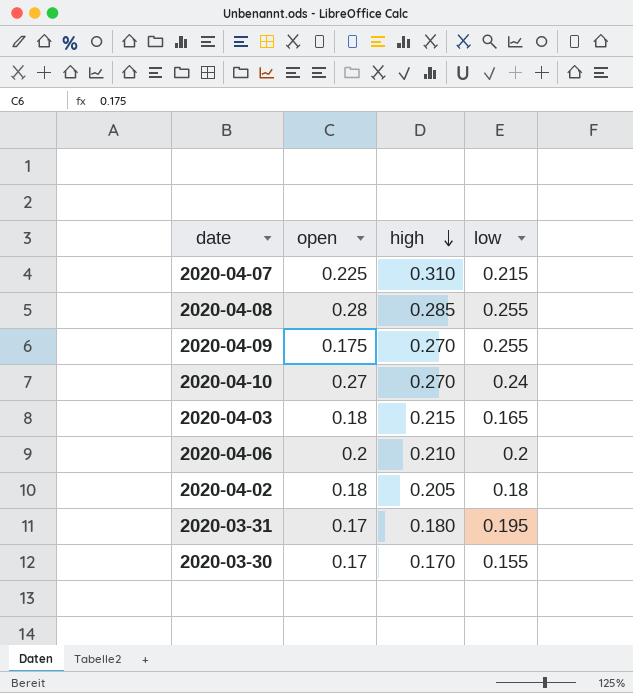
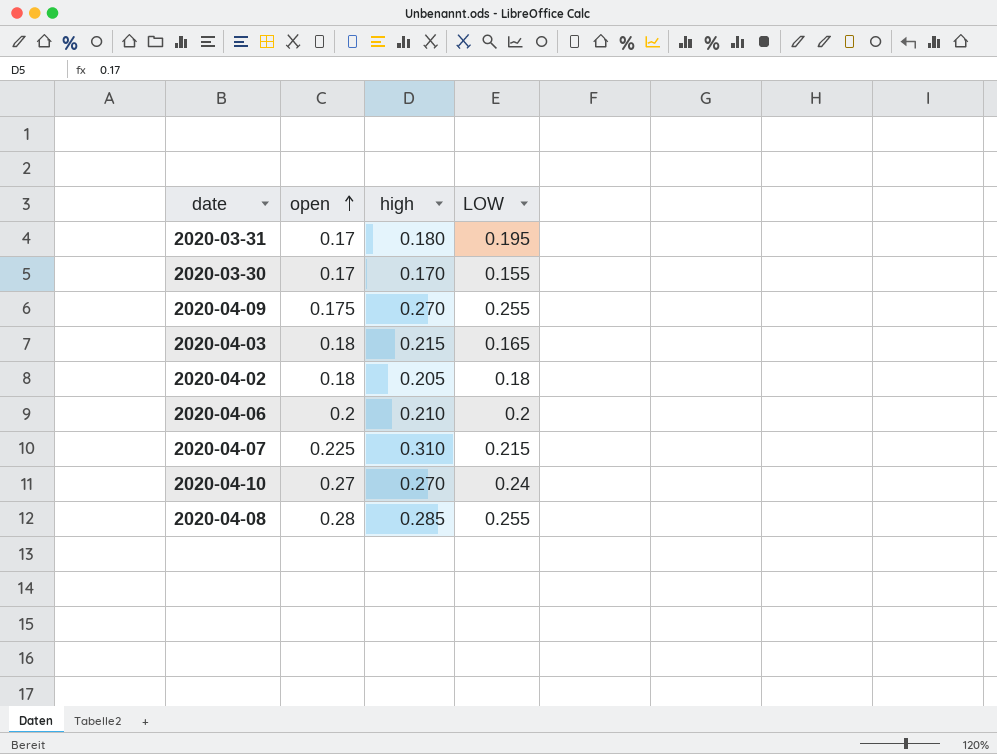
row order: high descending -> open ascending
column name: low -> LOW

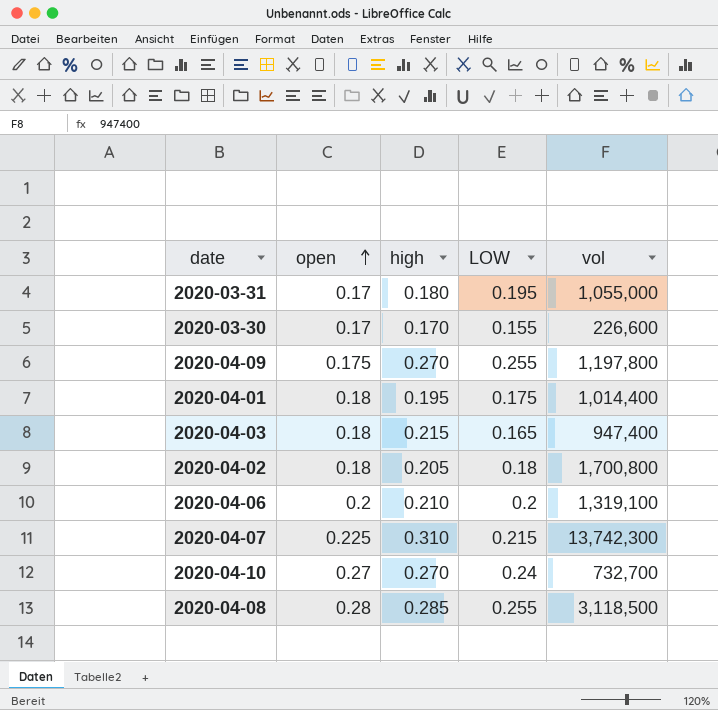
column vol | position: none -> 5
row 2020-04-01: none -> 0.18 | 0.195 | 0.175 | 1,014,400

